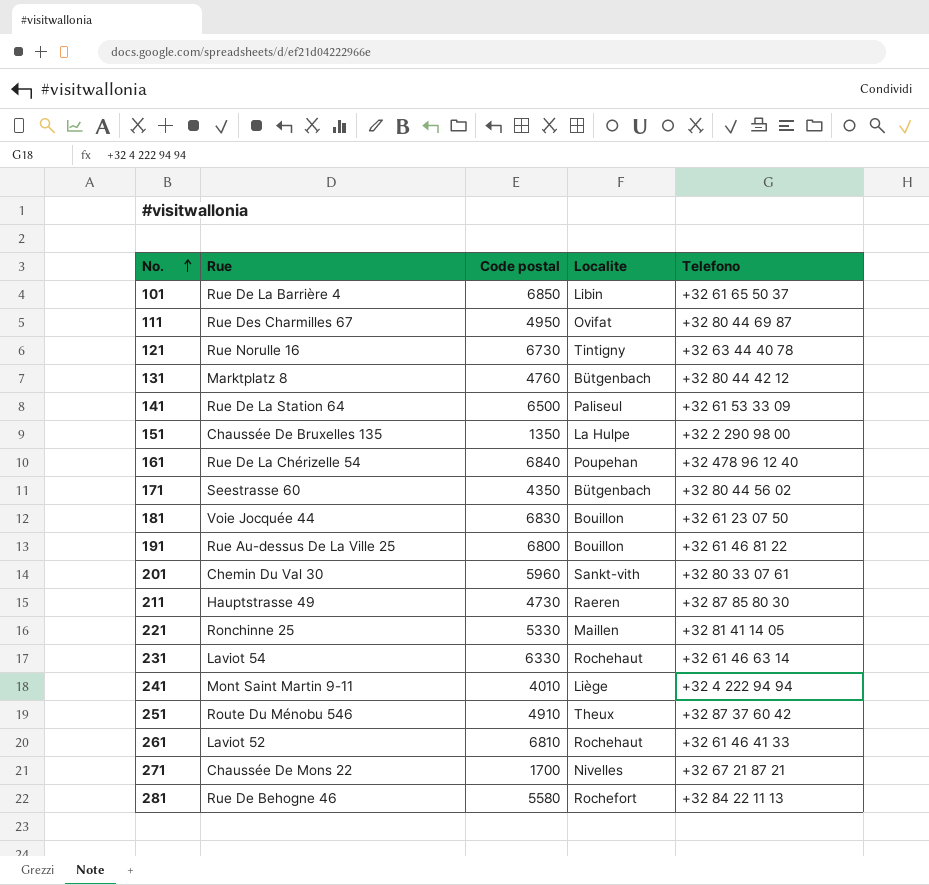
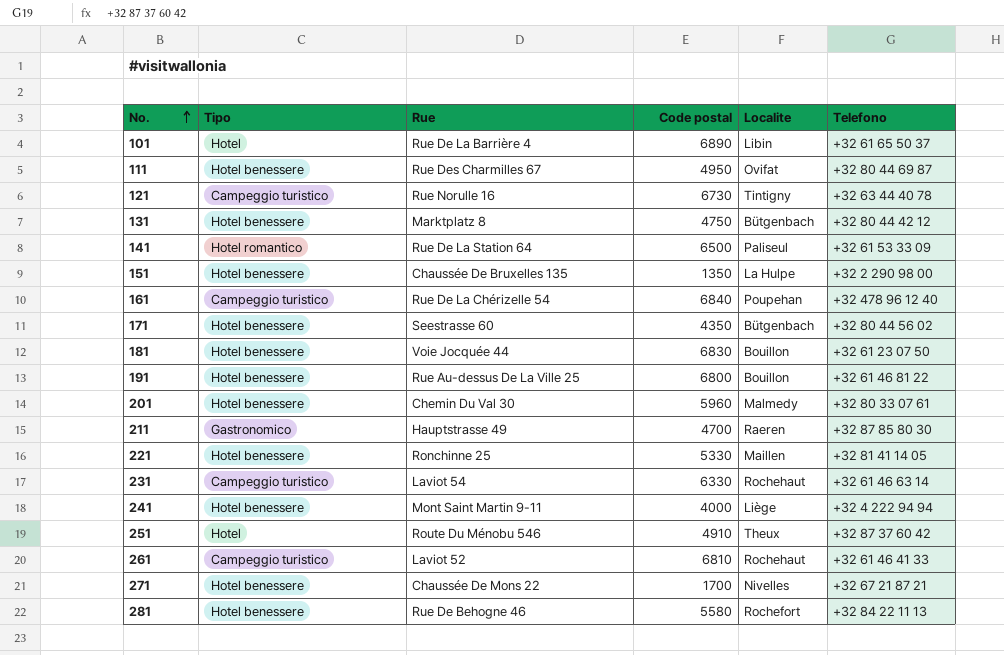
column Tipo | position: none -> 2
101 | Code postal: 6850 -> 6890
131 | Code postal: 4760 -> 4750
201 | Localite: Sankt-vith -> Malmedy
211 | Code postal: 4730 -> 4700
241 | Code postal: 4010 -> 4000

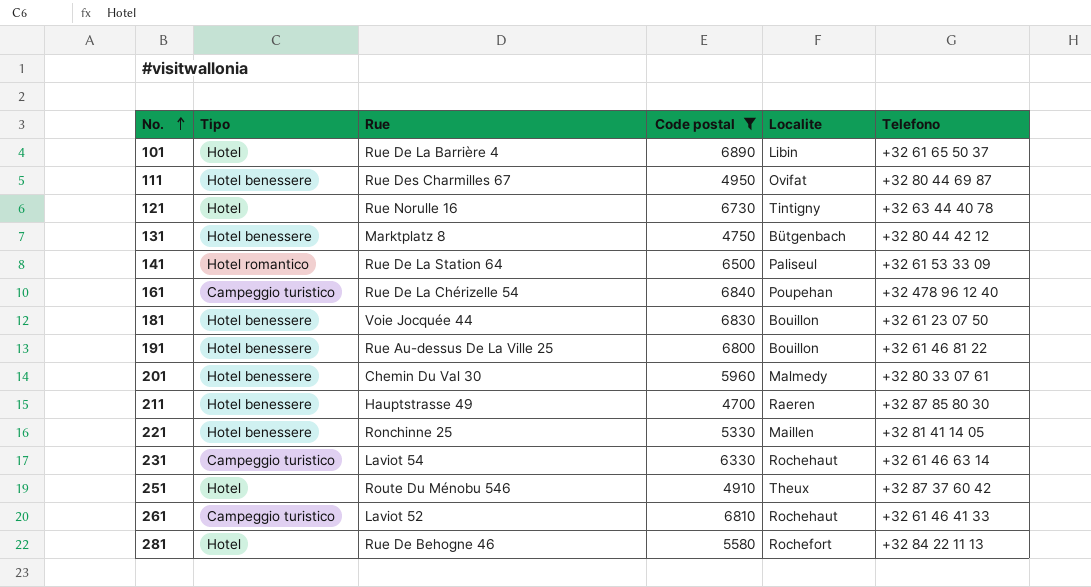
filter: none -> Code postal >= 4700
121 | Tipo: Campeggio turistico -> Hotel
211 | Tipo: Gastronomico -> Hotel benessere
281 | Tipo: Hotel benessere -> Hotel

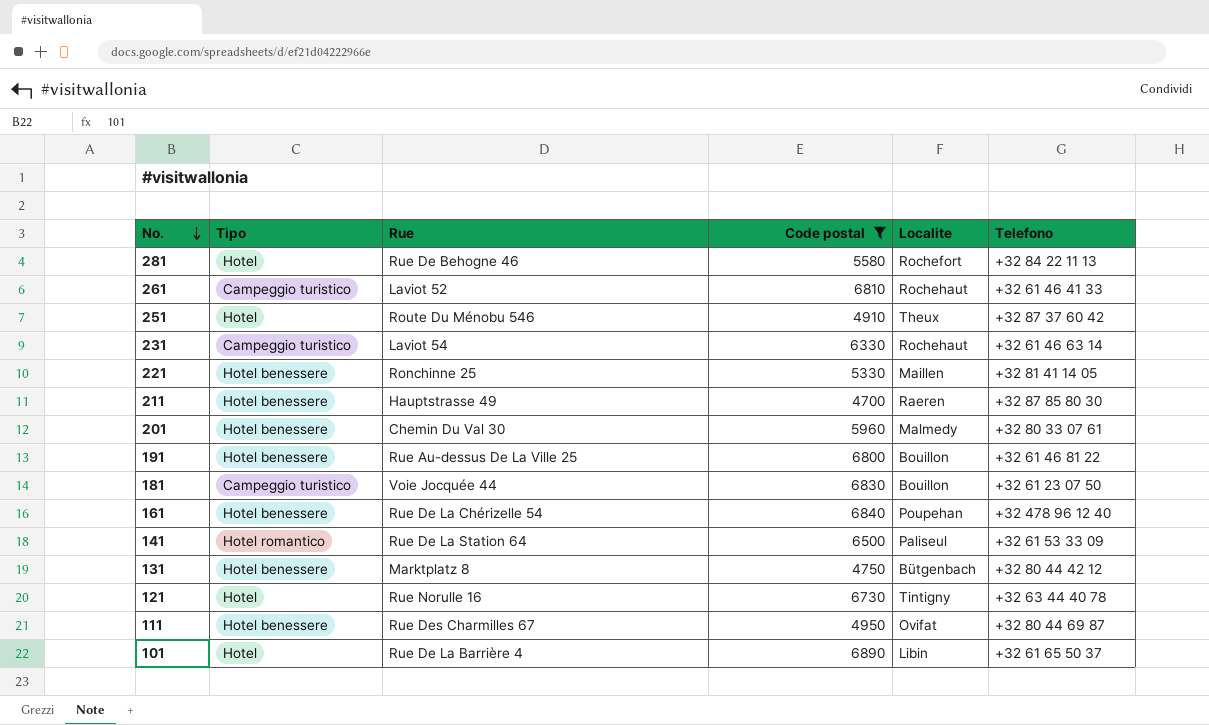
row order: No. ascending -> No. descending
181 | Tipo: Hotel benessere -> Campeggio turistico
161 | Tipo: Campeggio turistico -> Hotel benessere

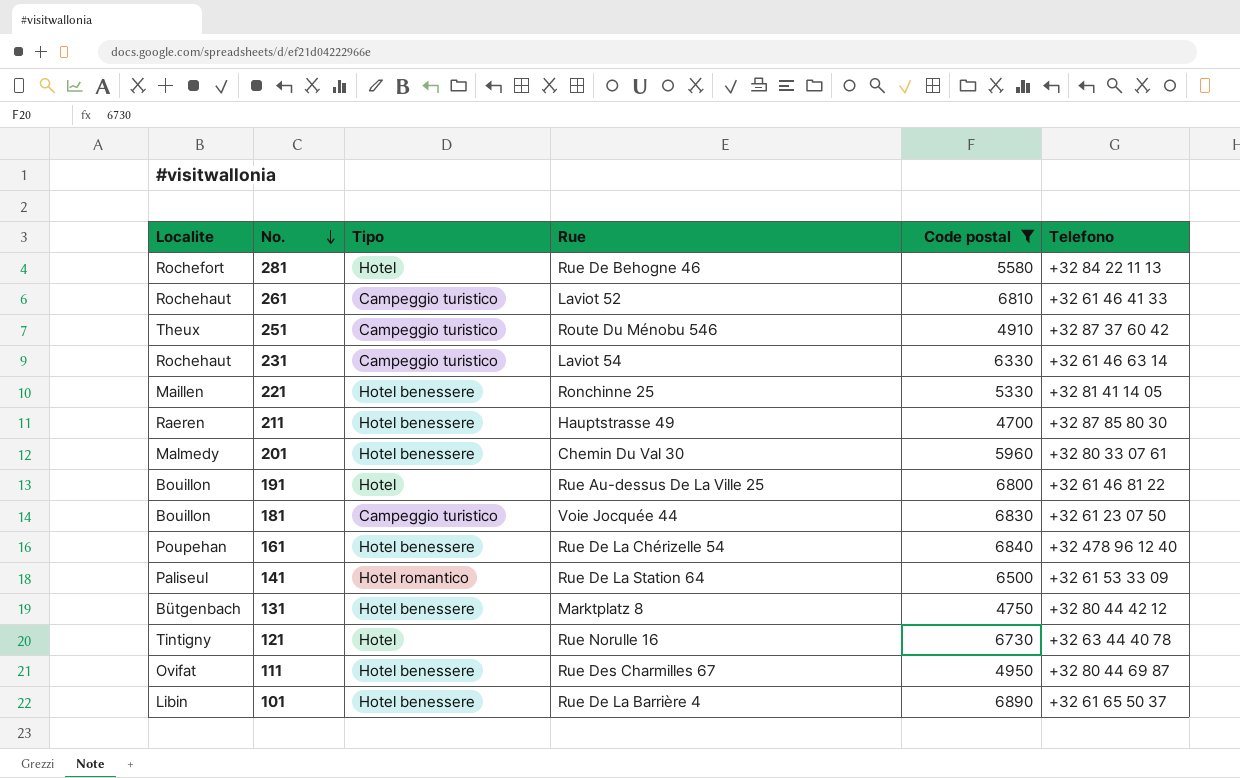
column Localite | position: 5 -> 1
251 | Tipo: Hotel -> Campeggio turistico
191 | Tipo: Hotel benessere -> Hotel
101 | Tipo: Hotel -> Hotel benessere

